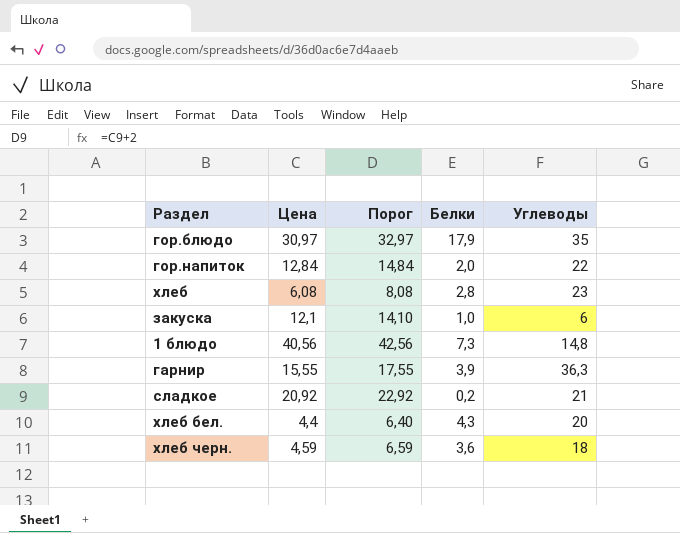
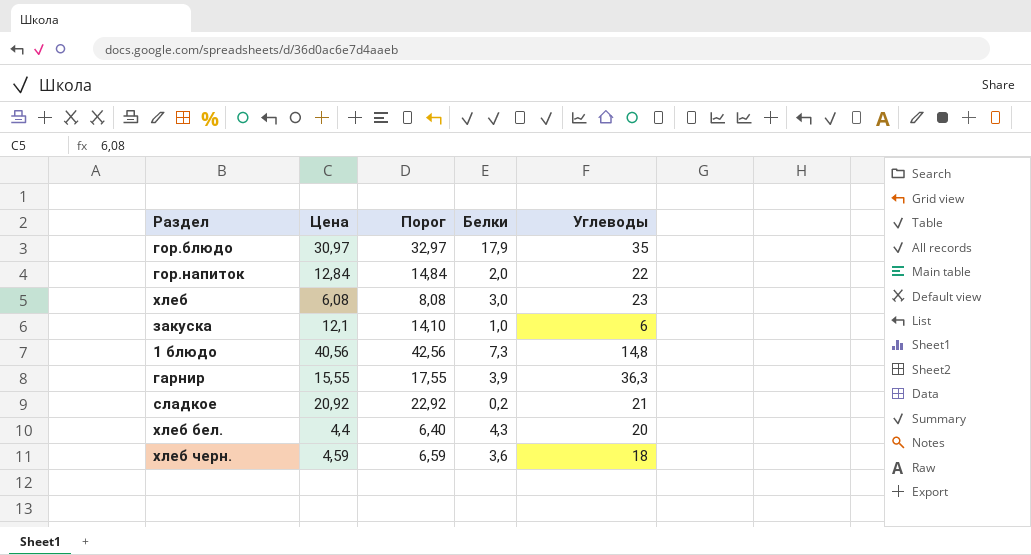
хлеб | Белки: 2,8 -> 3,0

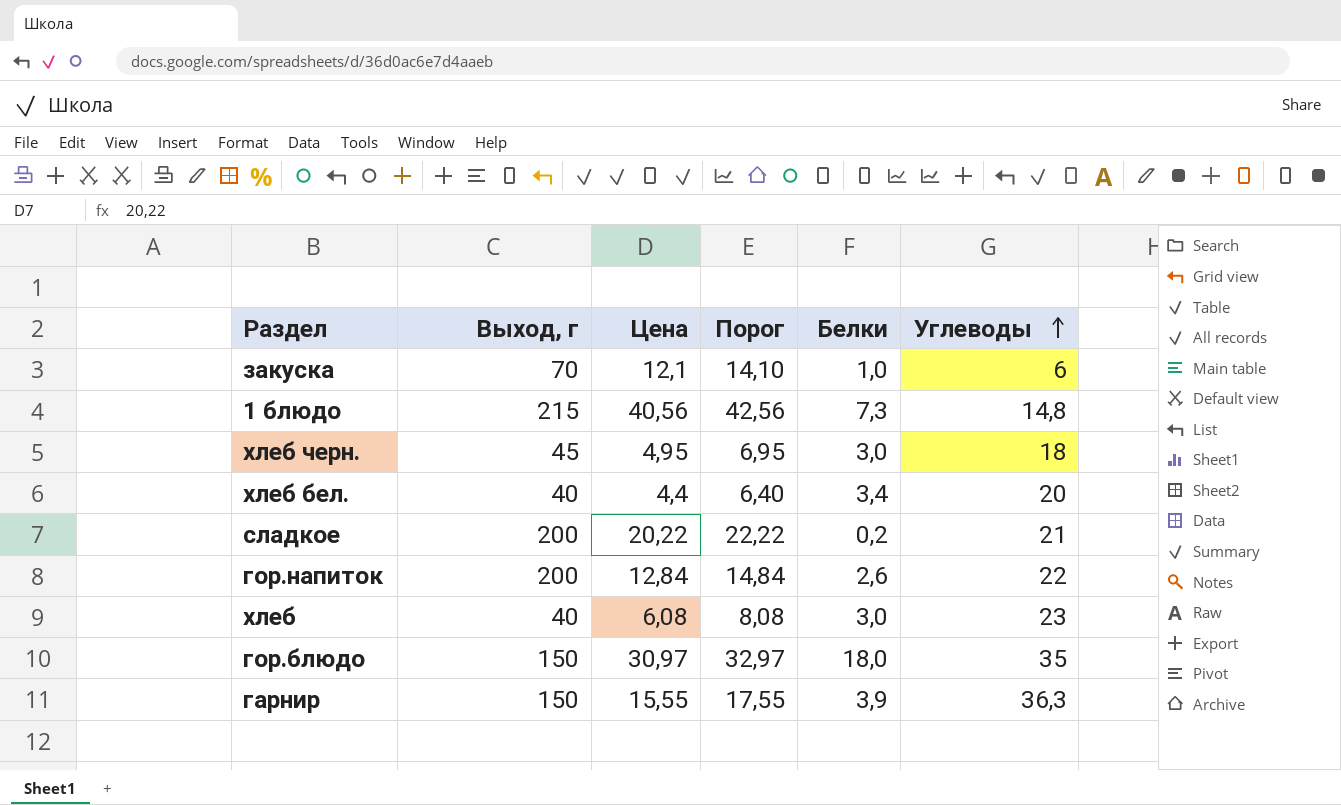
row order: none -> Углеводы ascending
column Выход, г | position: none -> 2
хлеб черн. | Цена: 4,59 -> 4,95
хлеб черн. | Порог: 6,59 -> 6,95
хлеб черн. | Белки: 3,6 -> 3,0
хлеб бел. | Белки: 4,3 -> 3,4
сладкое | Цена: 20,92 -> 20,22
сладкое | Порог: 22,92 -> 22,22
гор.напиток | Белки: 2,0 -> 2,6
гор.блюдо | Белки: 17,9 -> 18,0

